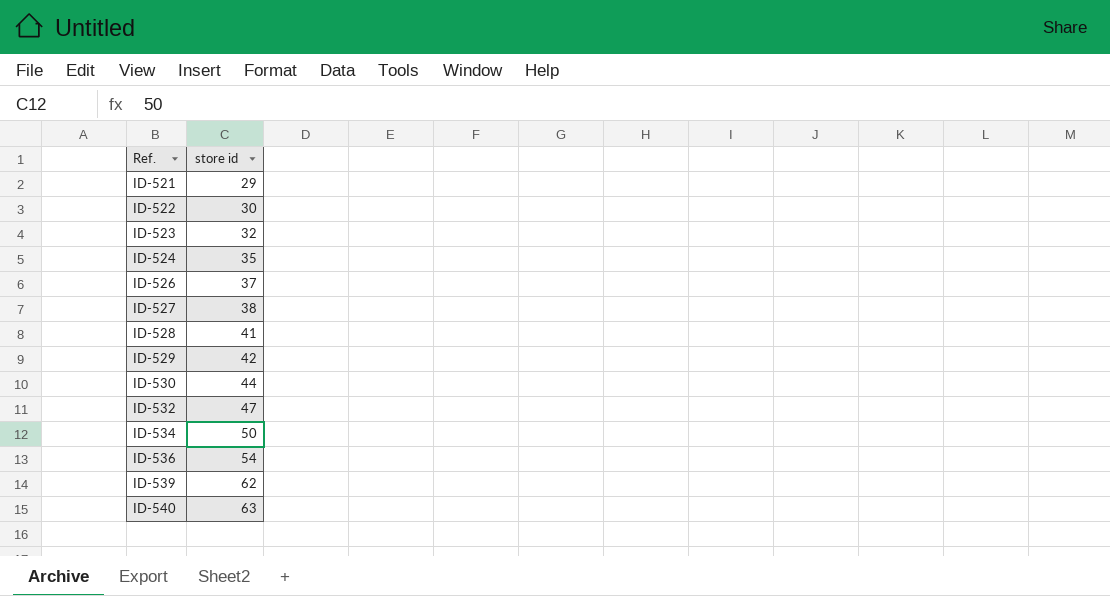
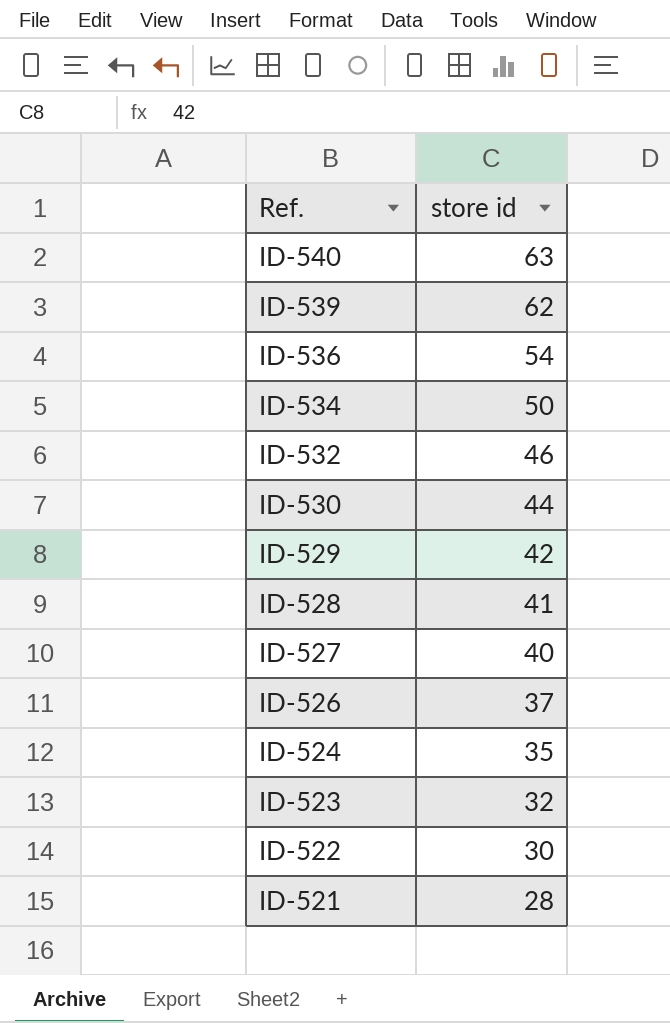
row order: Ref. ascending -> Ref. descending
ID-532 | store id: 47 -> 46
ID-527 | store id: 38 -> 40
ID-521 | store id: 29 -> 28

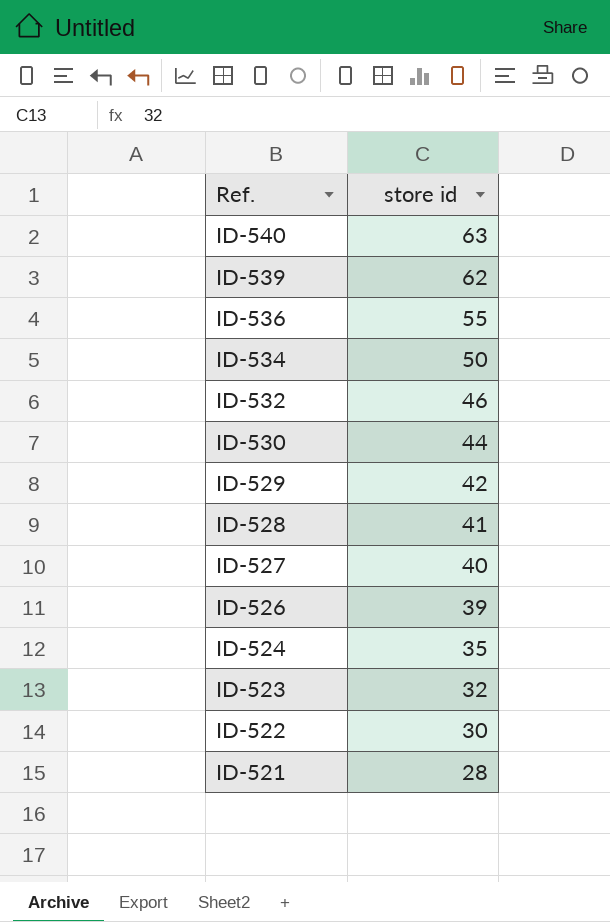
ID-536 | store id: 54 -> 55
ID-526 | store id: 37 -> 39

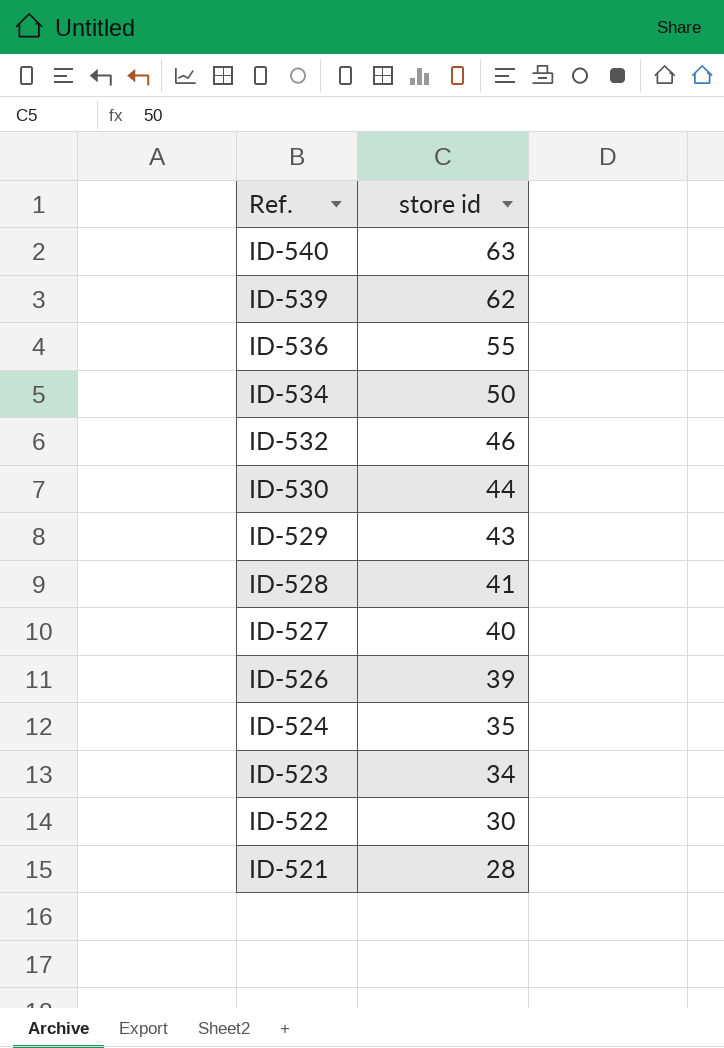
ID-529 | store id: 42 -> 43
ID-523 | store id: 32 -> 34

